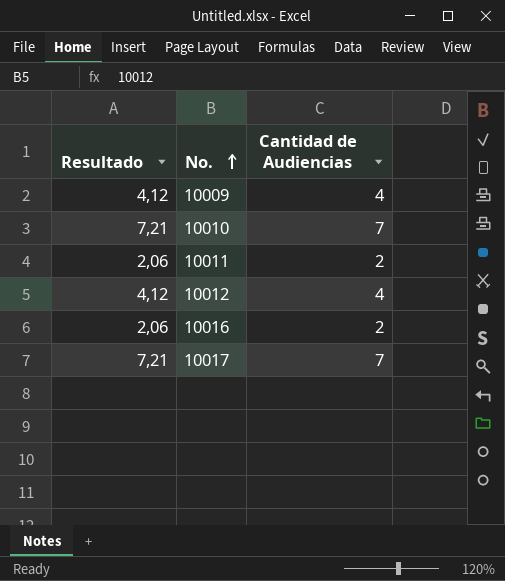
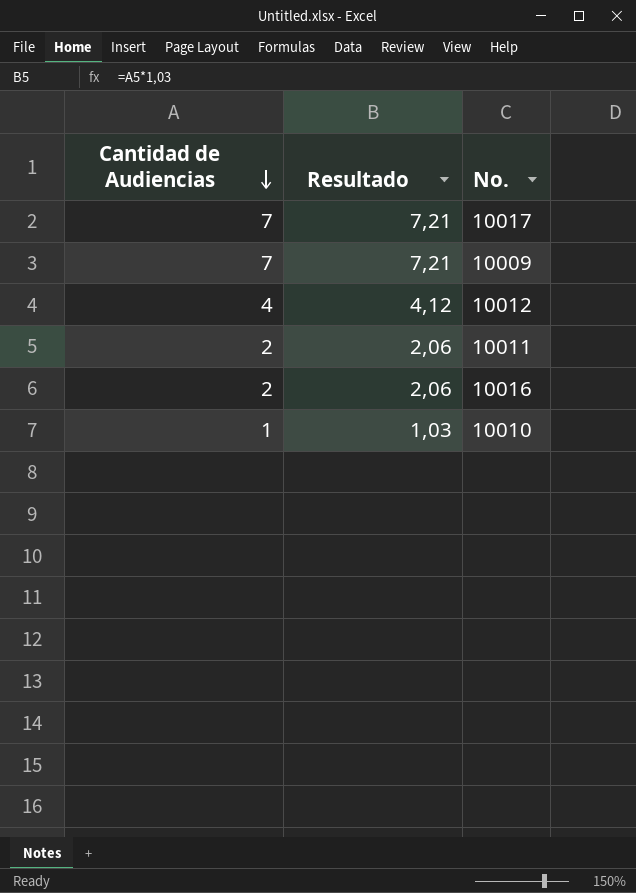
row order: No. ascending -> Cantidad de Audiencias descending
column Cantidad de Audiencias | position: 3 -> 1
10009 | Cantidad de Audiencias: 4 -> 7
10009 | Resultado: 4,12 -> 7,21
10010 | Cantidad de Audiencias: 7 -> 1
10010 | Resultado: 7,21 -> 1,03

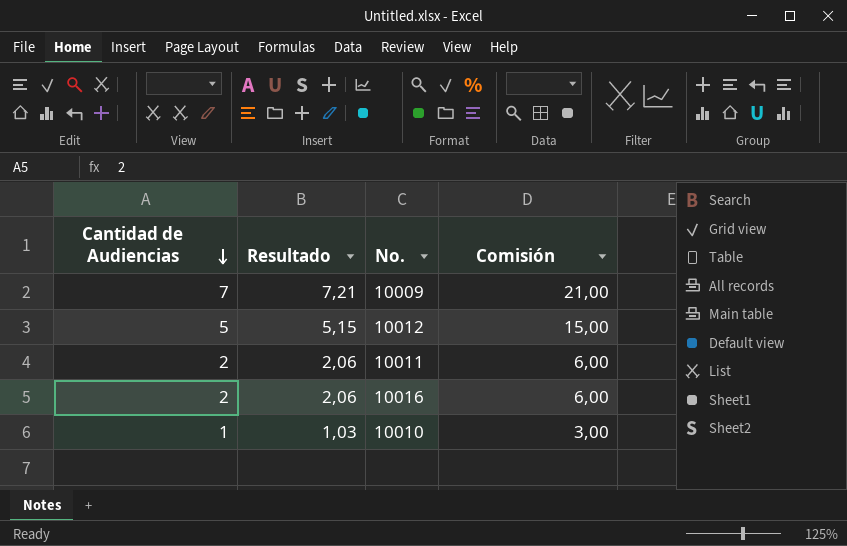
column Comisión | formula: none -> [Cantidad de Audiencias] * 3
row 10017: 7 | 7,21 -> none
10012 | Cantidad de Audiencias: 4 -> 5
10012 | Resultado: 4,12 -> 5,15

